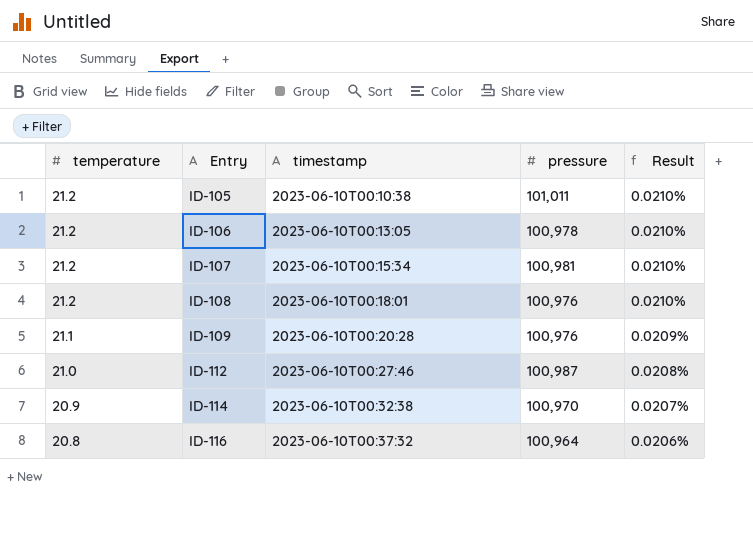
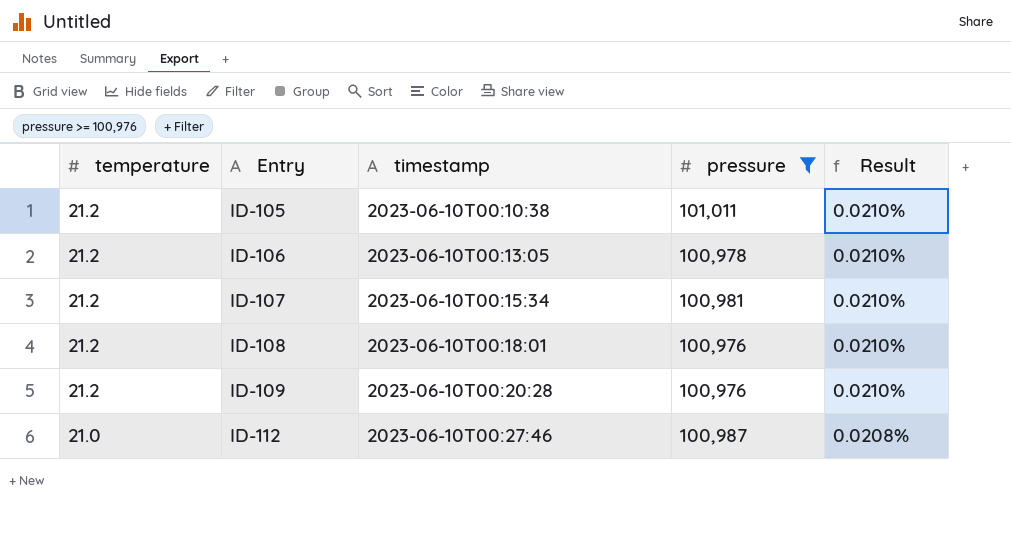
filter: none -> pressure >= 100,976
ID-109 | temperature: 21.1 -> 21.2
ID-109 | Result: 0.0209% -> 0.0210%

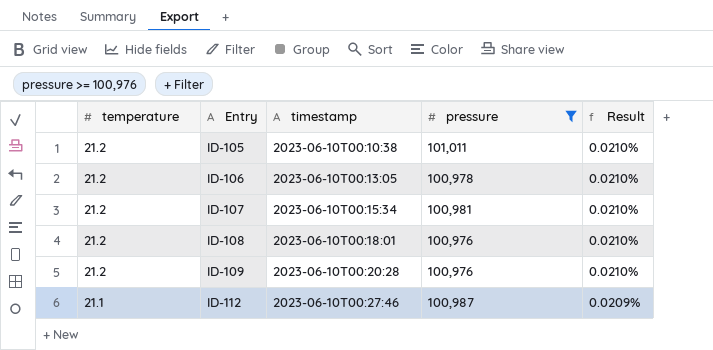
ID-112 | temperature: 21.0 -> 21.1
ID-112 | Result: 0.0208% -> 0.0209%

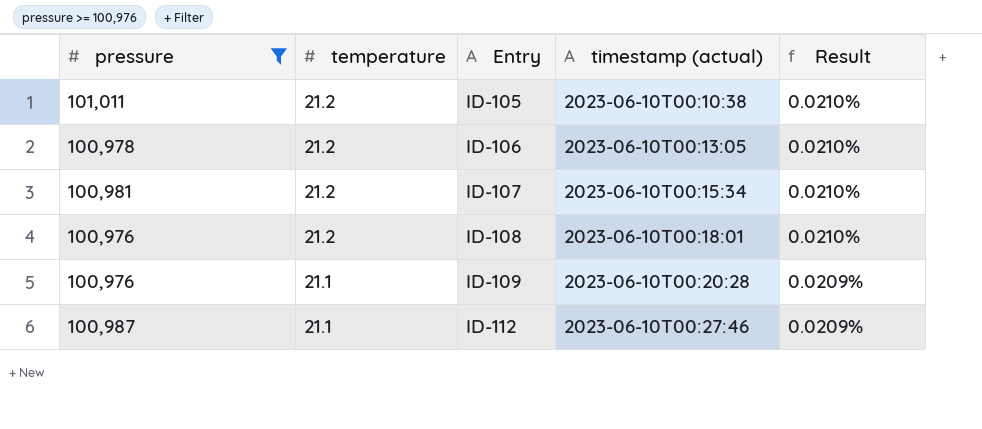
column pressure | position: 4 -> 1
column name: timestamp -> timestamp (actual)
ID-109 | temperature: 21.2 -> 21.1
ID-109 | Result: 0.0210% -> 0.0209%

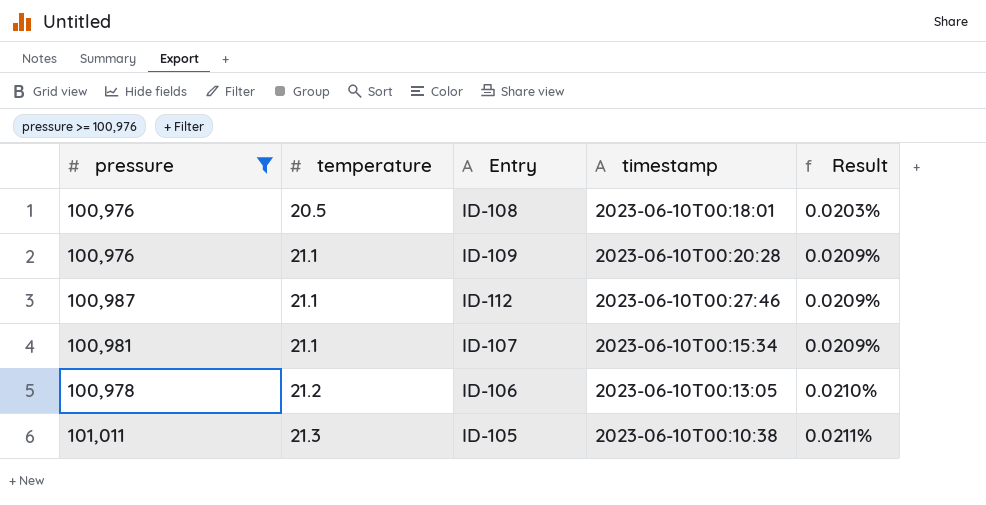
row order: temperature descending -> temperature ascending
column name: timestamp (actual) -> timestamp
ID-108 | temperature: 21.2 -> 20.5
ID-108 | Result: 0.0210% -> 0.0203%
ID-107 | temperature: 21.2 -> 21.1
ID-107 | Result: 0.0210% -> 0.0209%
ID-105 | temperature: 21.2 -> 21.3
ID-105 | Result: 0.0210% -> 0.0211%

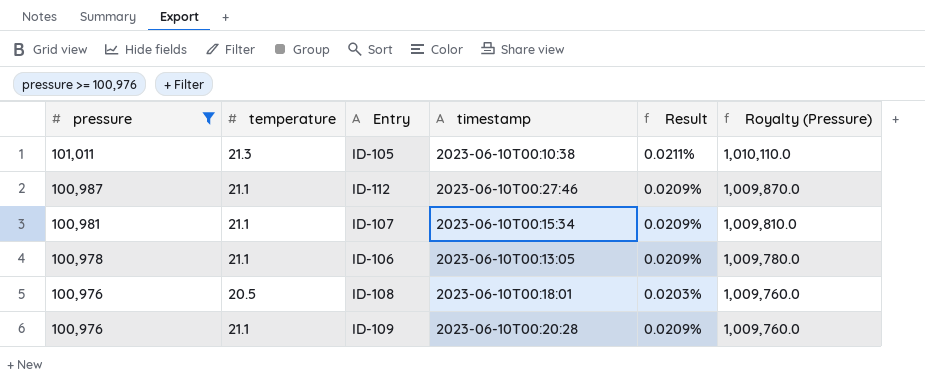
row order: temperature ascending -> pressure descending
column Royalty (Pressure) | formula: none -> [pressure] * 10
ID-106 | temperature: 21.2 -> 21.1
ID-106 | Result: 0.0210% -> 0.0209%

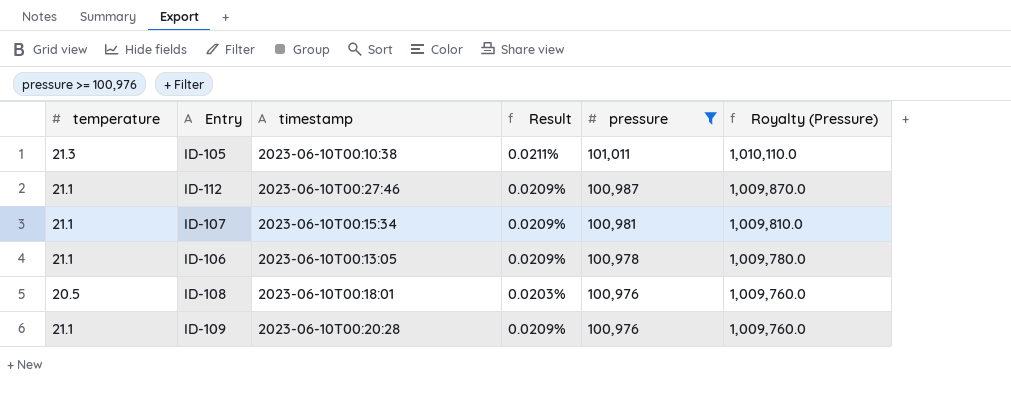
column pressure | position: 1 -> 5

